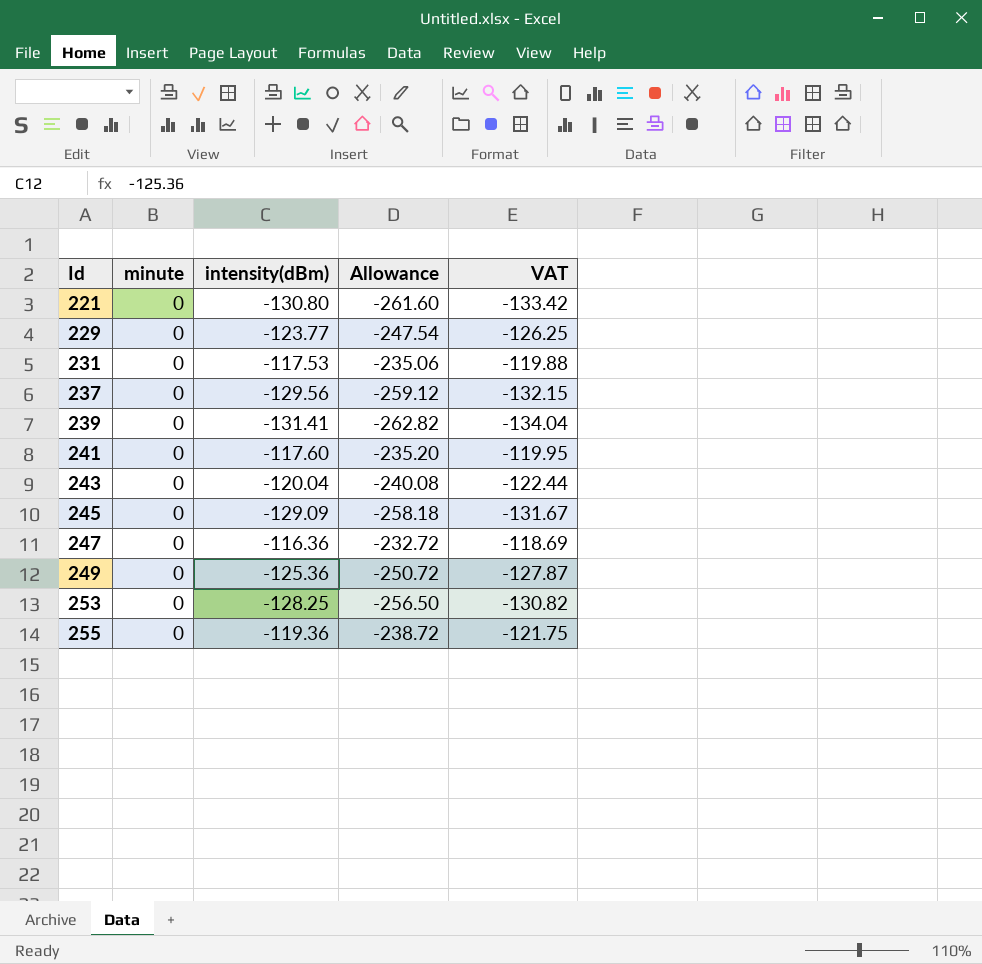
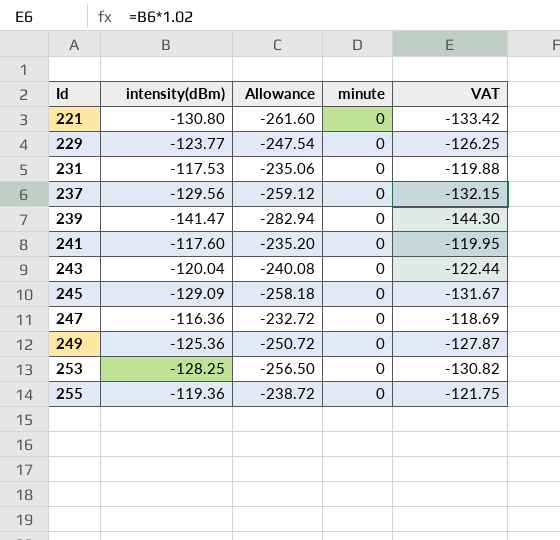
column minute | position: 2 -> 4
239 | intensity(dBm): -131.41 -> -141.47
239 | Allowance: -262.82 -> -282.94
239 | VAT: -134.04 -> -144.30

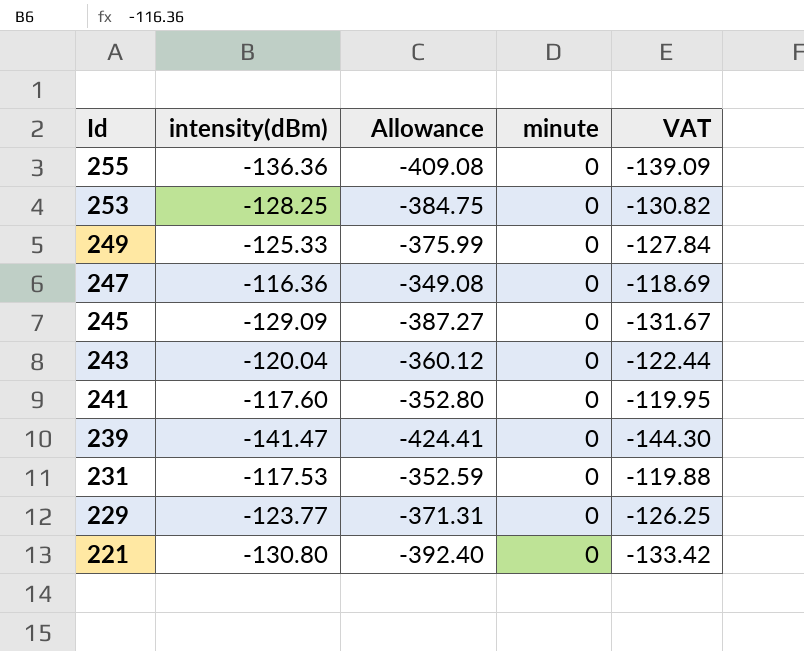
row order: Id ascending -> Id descending
column Allowance | formula: [intensity(dBm)] * 2 -> [intensity(dBm)] * 3
row 237: -129.56 | -259.12 | 0 | -132.15 -> none
255 | intensity(dBm): -119.36 -> -136.36
255 | VAT: -121.75 -> -139.09
249 | intensity(dBm): -125.36 -> -125.33
249 | VAT: -127.87 -> -127.84

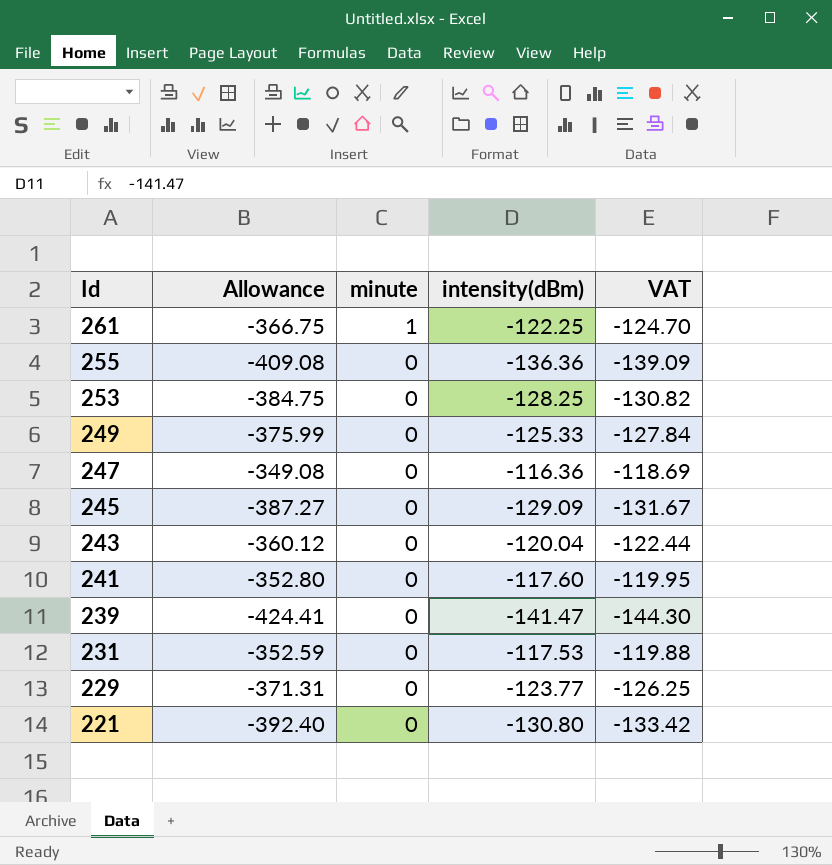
column intensity(dBm) | position: 2 -> 4
row 261: none -> -366.75 | 1 | -122.25 | -124.70

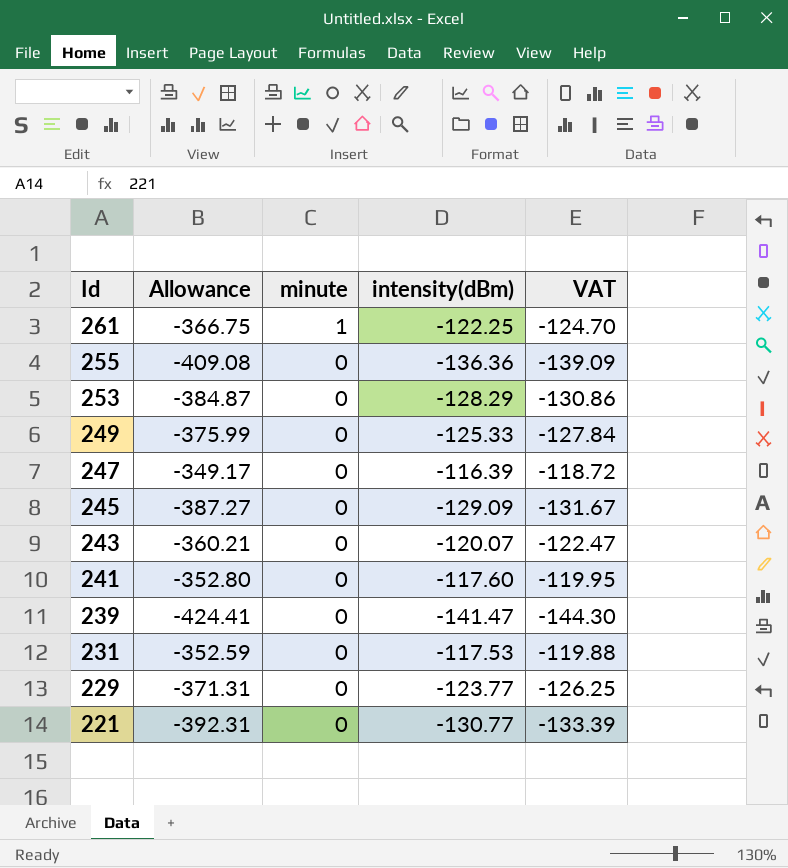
253 | Allowance: -384.75 -> -384.87
253 | intensity(dBm): -128.25 -> -128.29
253 | VAT: -130.82 -> -130.86
247 | Allowance: -349.08 -> -349.17
247 | intensity(dBm): -116.36 -> -116.39
247 | VAT: -118.69 -> -118.72
243 | Allowance: -360.12 -> -360.21
243 | intensity(dBm): -120.04 -> -120.07
243 | VAT: -122.44 -> -122.47
221 | Allowance: -392.40 -> -392.31
221 | intensity(dBm): -130.80 -> -130.77
221 | VAT: -133.42 -> -133.39

